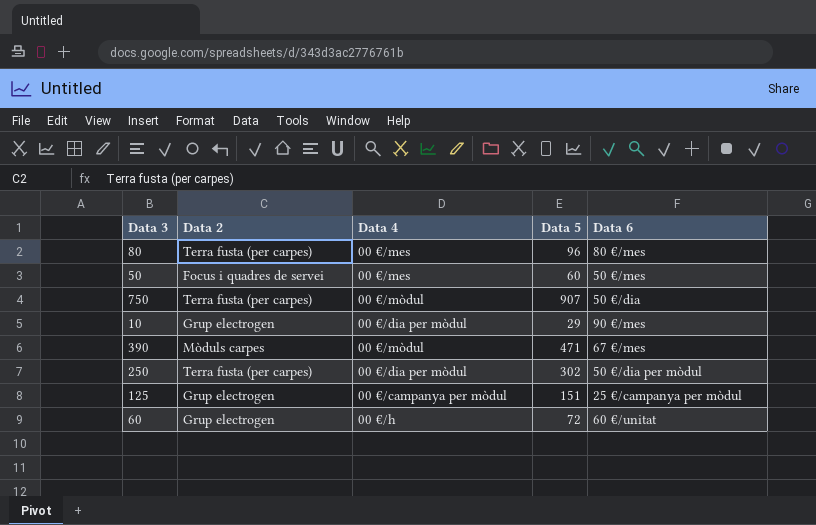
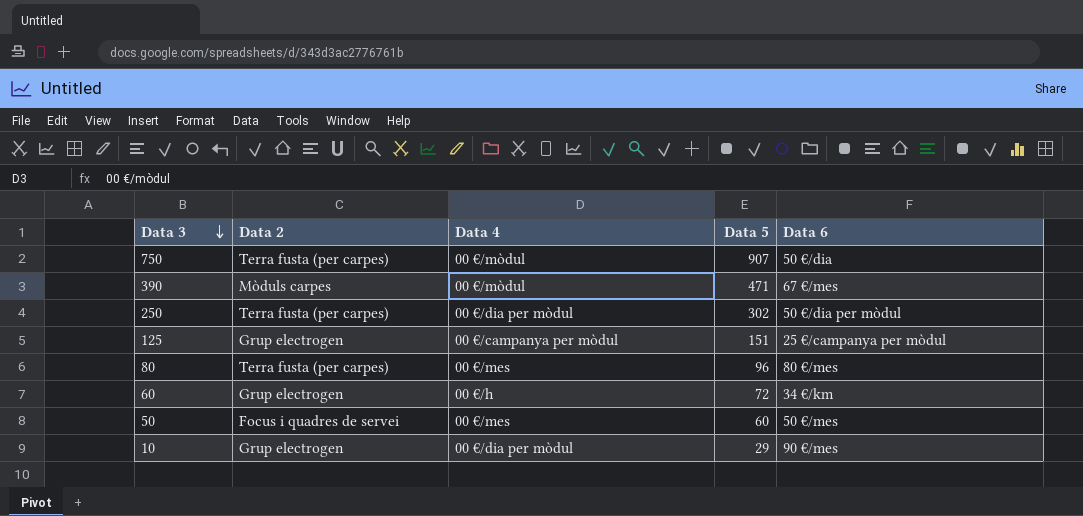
row order: none -> Data 3 descending
60 | Data 6: 60 €/unitat -> 34 €/km

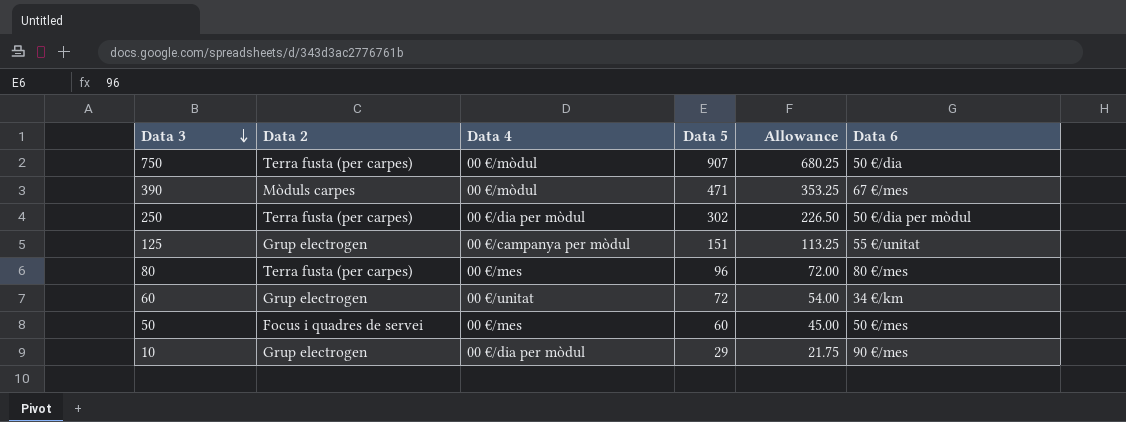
column Allowance | formula: none -> [Data 5] * 0.75
125 | Data 6: 25 €/campanya per mòdul -> 55 €/unitat
60 | Data 4: 00 €/h -> 00 €/unitat

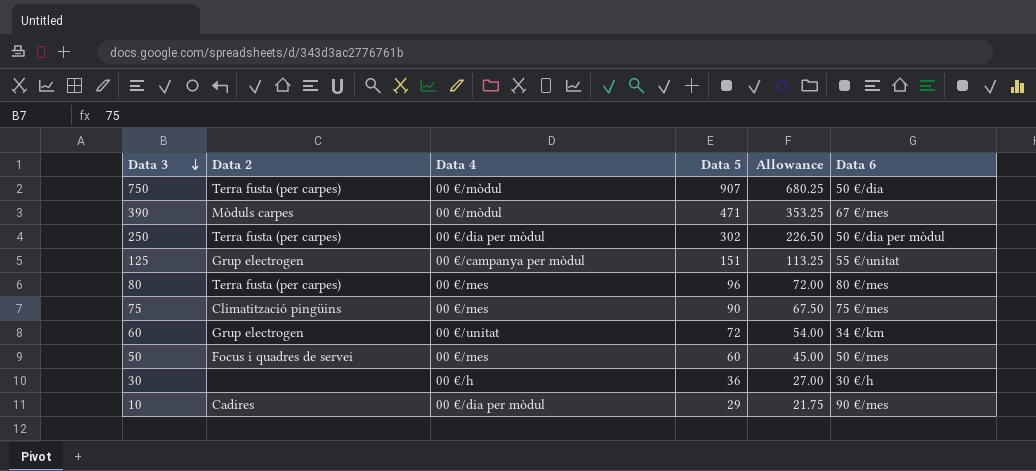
row 75: none -> Climatització pingüins | 00 €/mes | 90 | 67.50 | 75 €/mes
row 30: none -> none | 00 €/h | 36 | 27.00 | 30 €/h
10 | Data 2: Grup electrogen -> Cadires

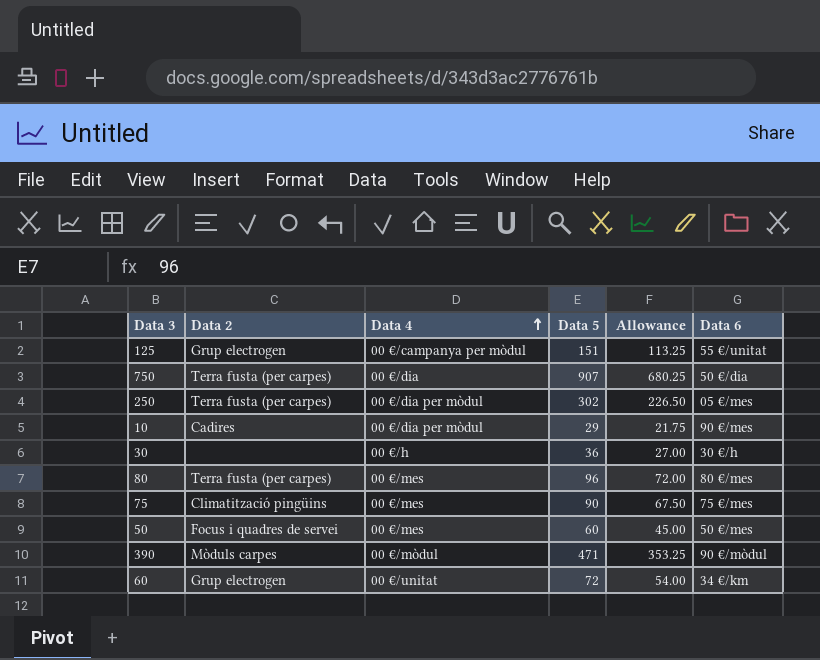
row order: Data 3 descending -> Data 4 ascending
750 | Data 4: 00 €/mòdul -> 00 €/dia
250 | Data 6: 50 €/dia per mòdul -> 05 €/mes
390 | Data 6: 67 €/mes -> 90 €/mòdul

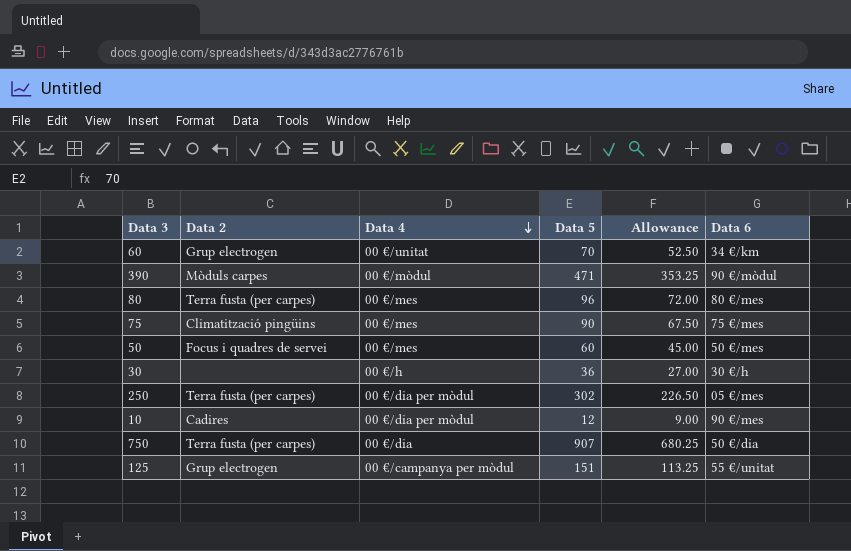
row order: Data 4 ascending -> Data 4 descending
60 | Data 5: 72 -> 70
60 | Allowance: 54.00 -> 52.50
10 | Data 5: 29 -> 12
10 | Allowance: 21.75 -> 9.00

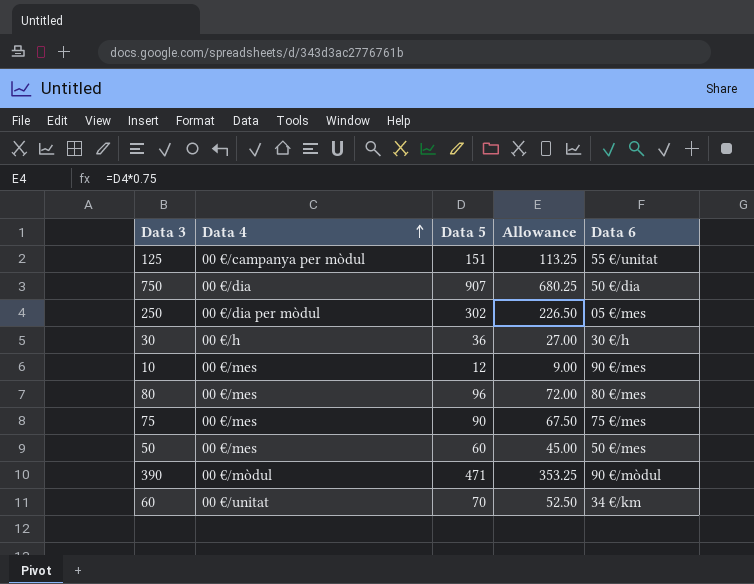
row order: Data 4 descending -> Data 4 ascending
column Data 2 | position: 2 -> none
10 | Data 4: 00 €/dia per mòdul -> 00 €/mes

